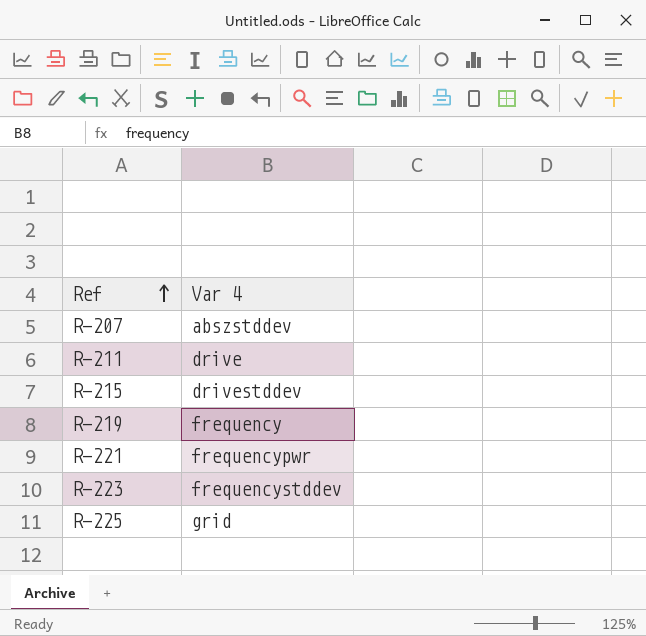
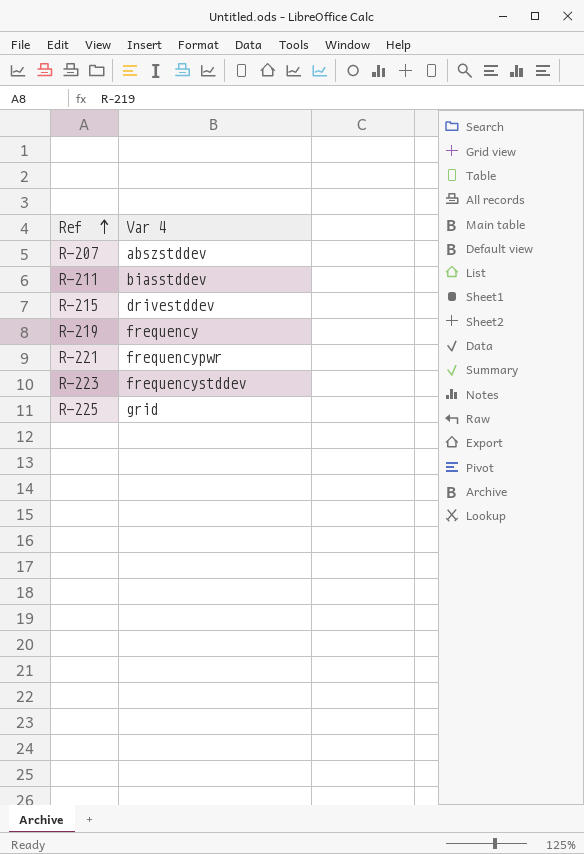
R-211 | Var 4: drive -> biasstddev

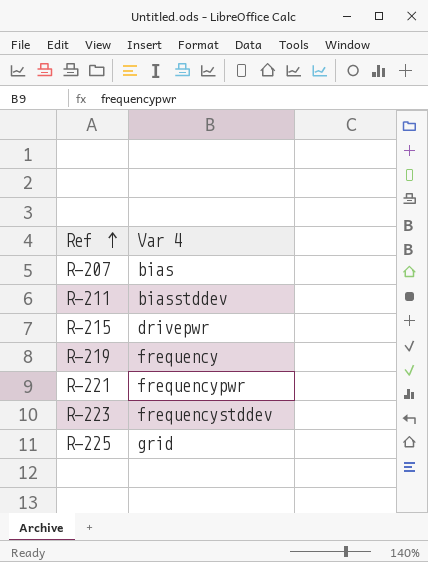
R-207 | Var 4: abszstddev -> bias
R-215 | Var 4: drivestddev -> drivepwr

